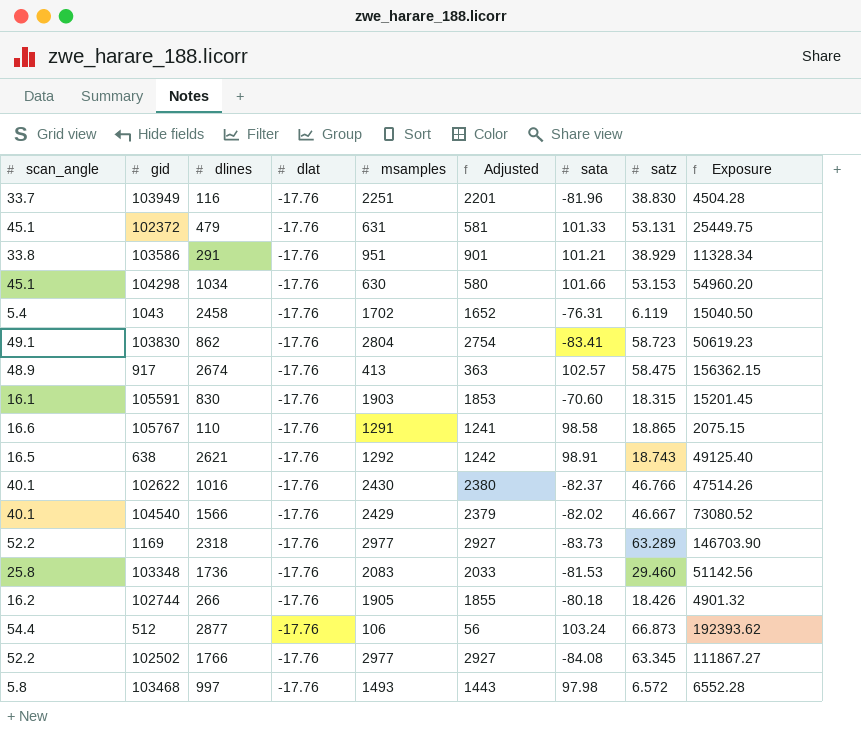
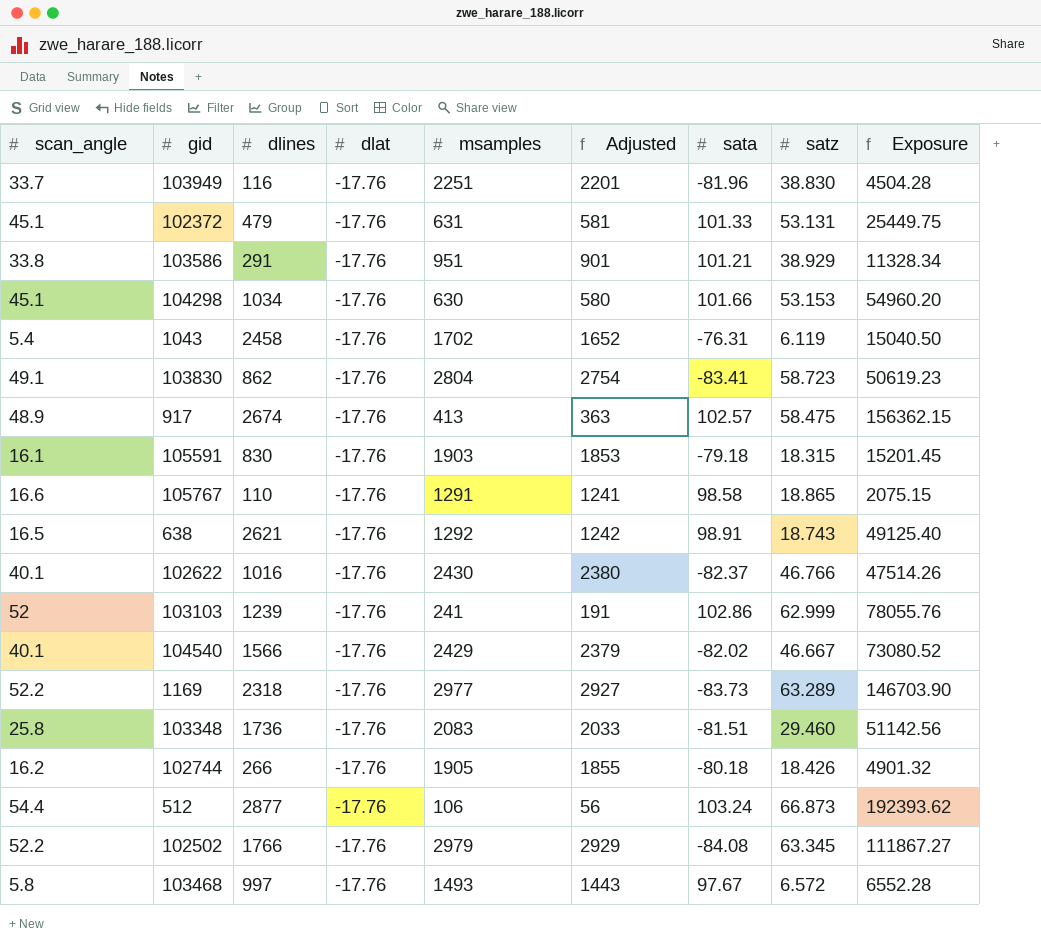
105591 | sata: -70.60 -> -79.18
row 103103: none -> 52 | 1239 | -17.76 | 241 | 191 | 102.86 | 62.999 | 78055.76
103348 | sata: -81.53 -> -81.51
102502 | msamples: 2977 -> 2979
102502 | Adjusted: 2927 -> 2929
103468 | sata: 97.98 -> 97.67

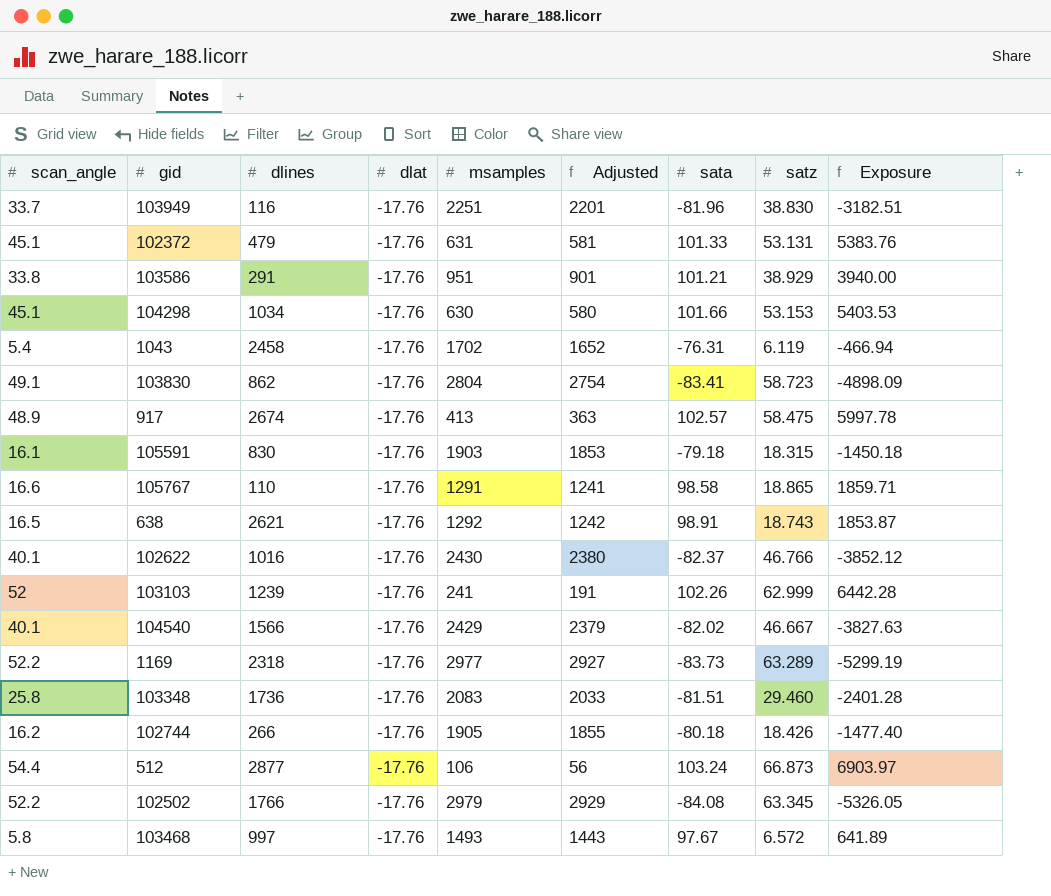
column Exposure | formula: [dlines] * [satz] -> [sata] * [satz]
103103 | sata: 102.86 -> 102.26

